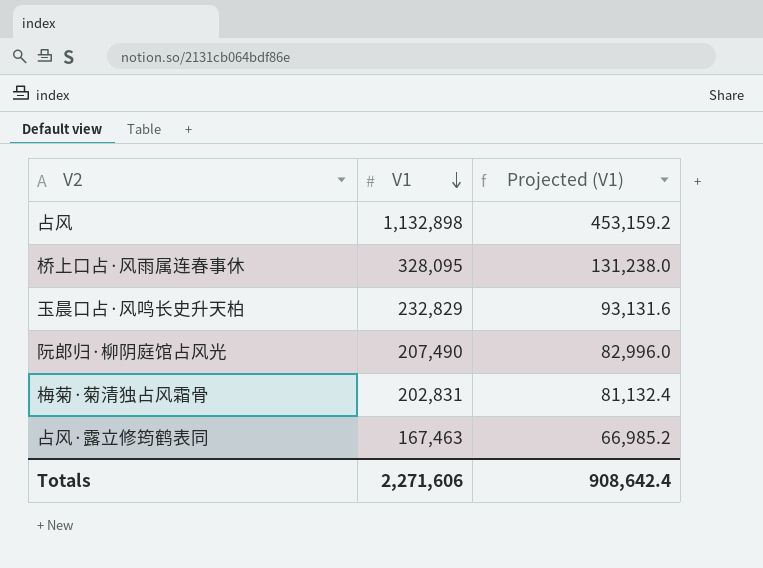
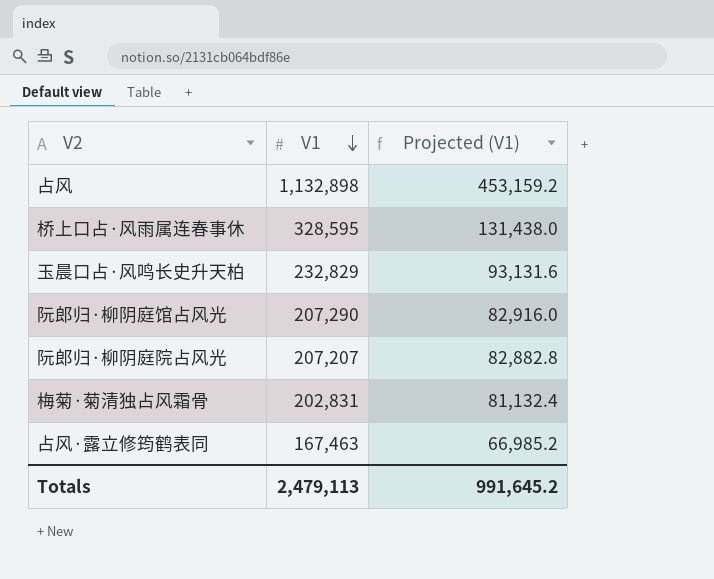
桥上口占·风雨属连春事休 | V1: 328,095 -> 328,595
桥上口占·风雨属连春事休 | Projected (V1): 131,238.0 -> 131,438.0
阮郎归·柳阴庭馆占风光 | V1: 207,490 -> 207,290
阮郎归·柳阴庭馆占风光 | Projected (V1): 82,996.0 -> 82,916.0
row 阮郎归·柳阴庭院占风光: none -> 207,207 | 82,882.8
Totals | V1: 2,271,606 -> 2,479,113
Totals | Projected (V1): 908,642.4 -> 991,645.2

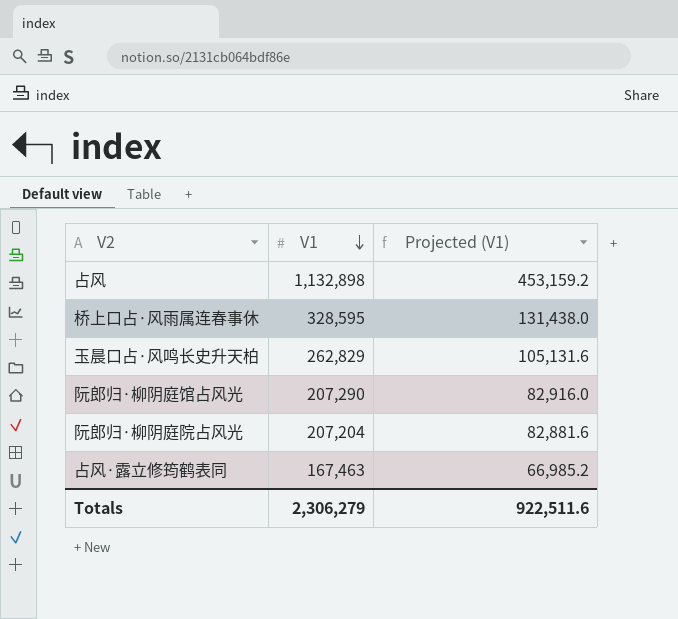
row 梅菊·菊清独占风霜骨: 202,831 | 81,132.4 -> none
玉晨口占·风鸣长史升天柏 | V1: 232,829 -> 262,829
玉晨口占·风鸣长史升天柏 | Projected (V1): 93,131.6 -> 105,131.6
阮郎归·柳阴庭院占风光 | V1: 207,207 -> 207,204
阮郎归·柳阴庭院占风光 | Projected (V1): 82,882.8 -> 82,881.6
Totals | V1: 2,479,113 -> 2,306,279
Totals | Projected (V1): 991,645.2 -> 922,511.6

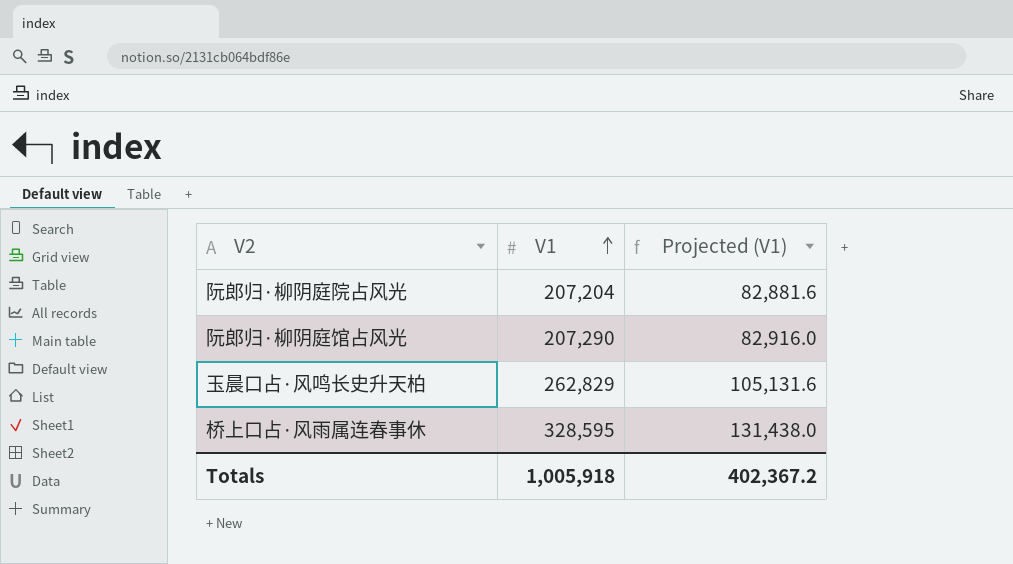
row order: V1 descending -> V1 ascending
row 占风: 1,132,898 | 453,159.2 -> none
row 占风·露立修筠鹤表同: 167,463 | 66,985.2 -> none
Totals | V1: 2,306,279 -> 1,005,918
Totals | Projected (V1): 922,511.6 -> 402,367.2

